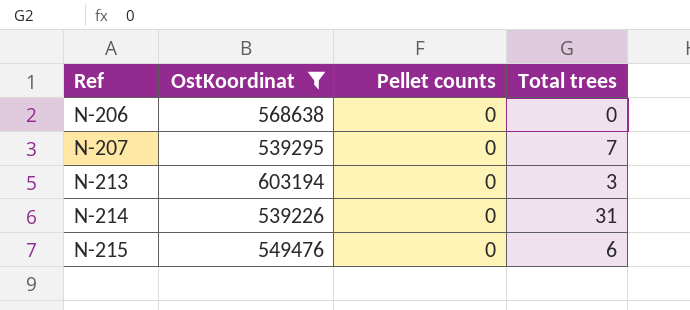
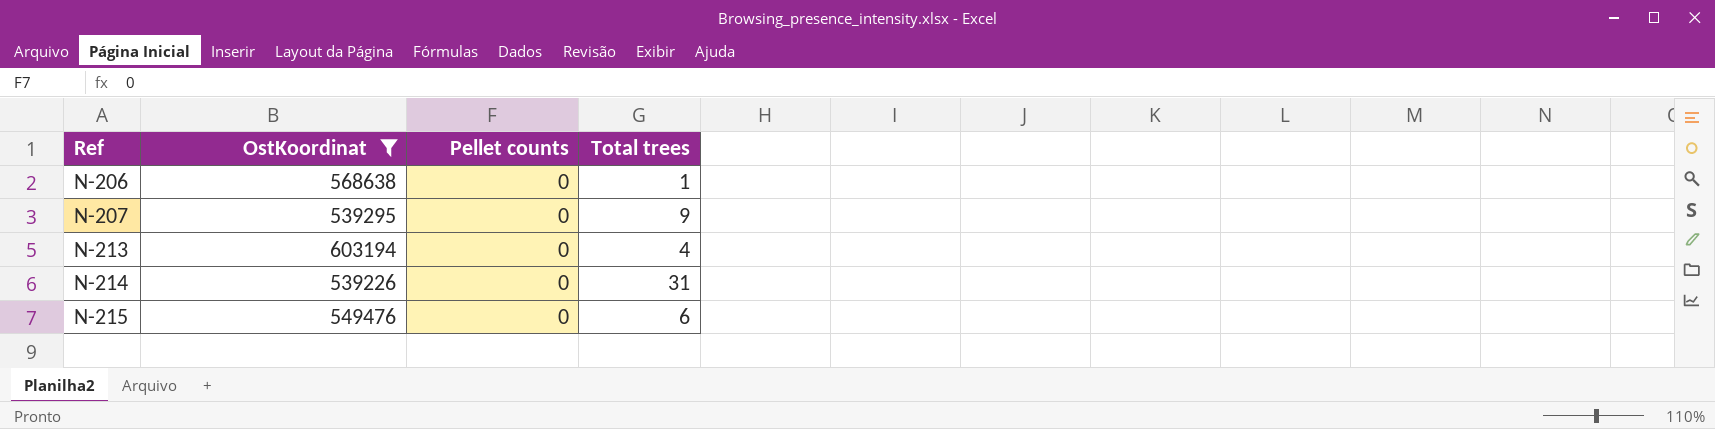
N-206 | Total trees: 0 -> 1
N-207 | Total trees: 7 -> 9
N-213 | Total trees: 3 -> 4

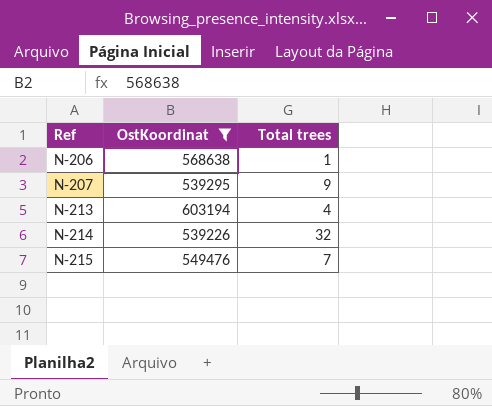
column Pellet counts | position: 3 -> none
N-214 | Total trees: 31 -> 32
N-215 | Total trees: 6 -> 7

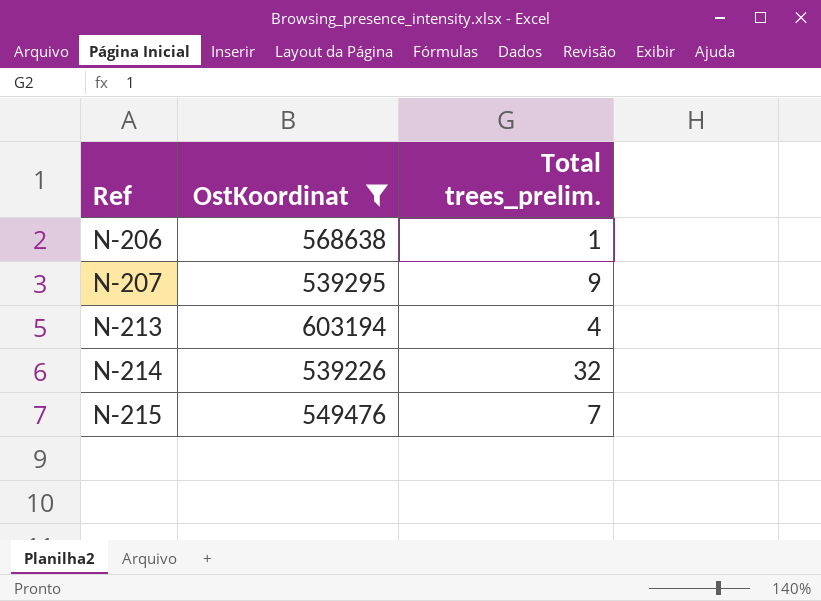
column name: Total trees -> Total trees_prelim.

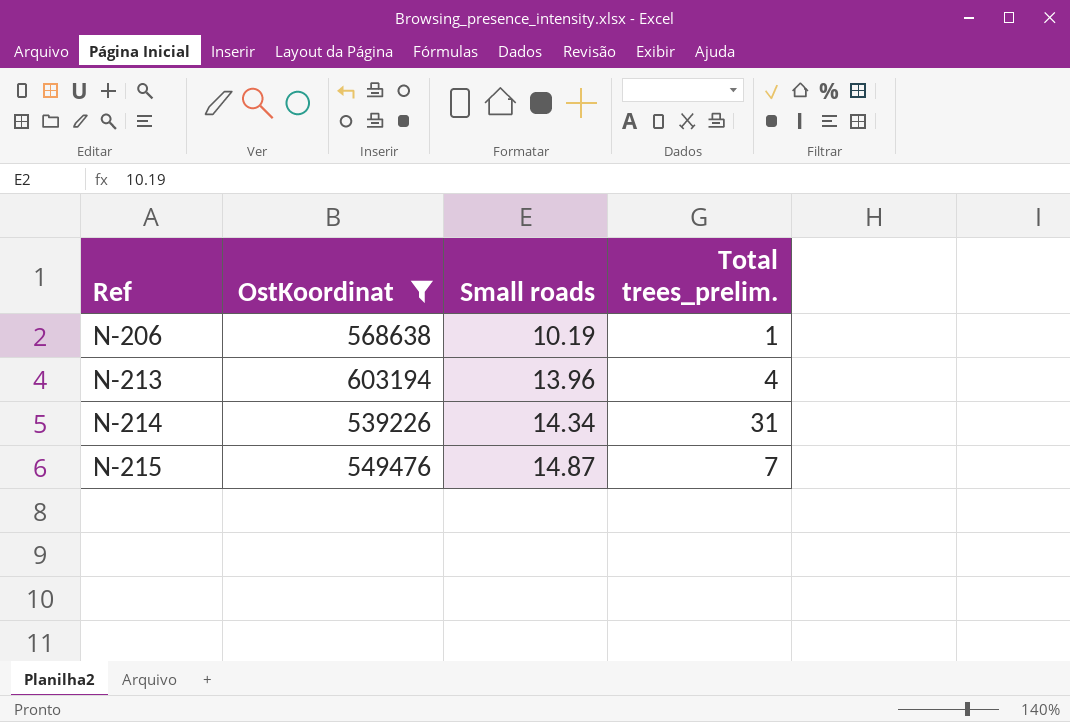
column Small roads | position: none -> 3
row N-207: 539295 | 9 -> none
N-214 | Total trees_prelim.: 32 -> 31

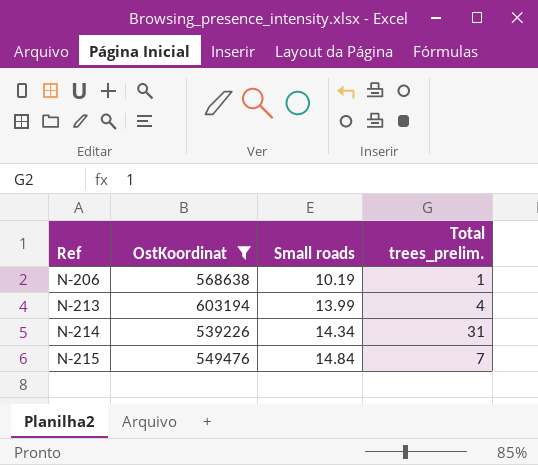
N-213 | Small roads: 13.96 -> 13.99
N-215 | Small roads: 14.87 -> 14.84

